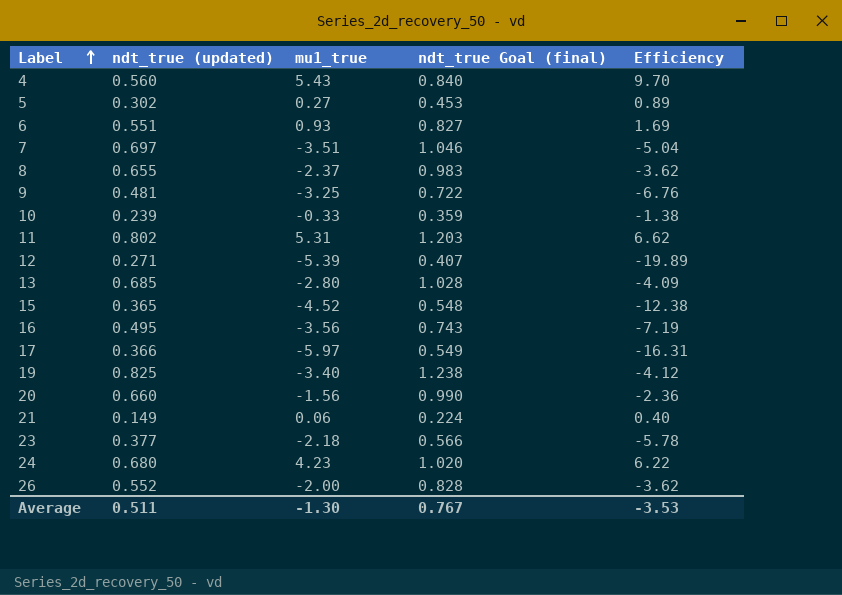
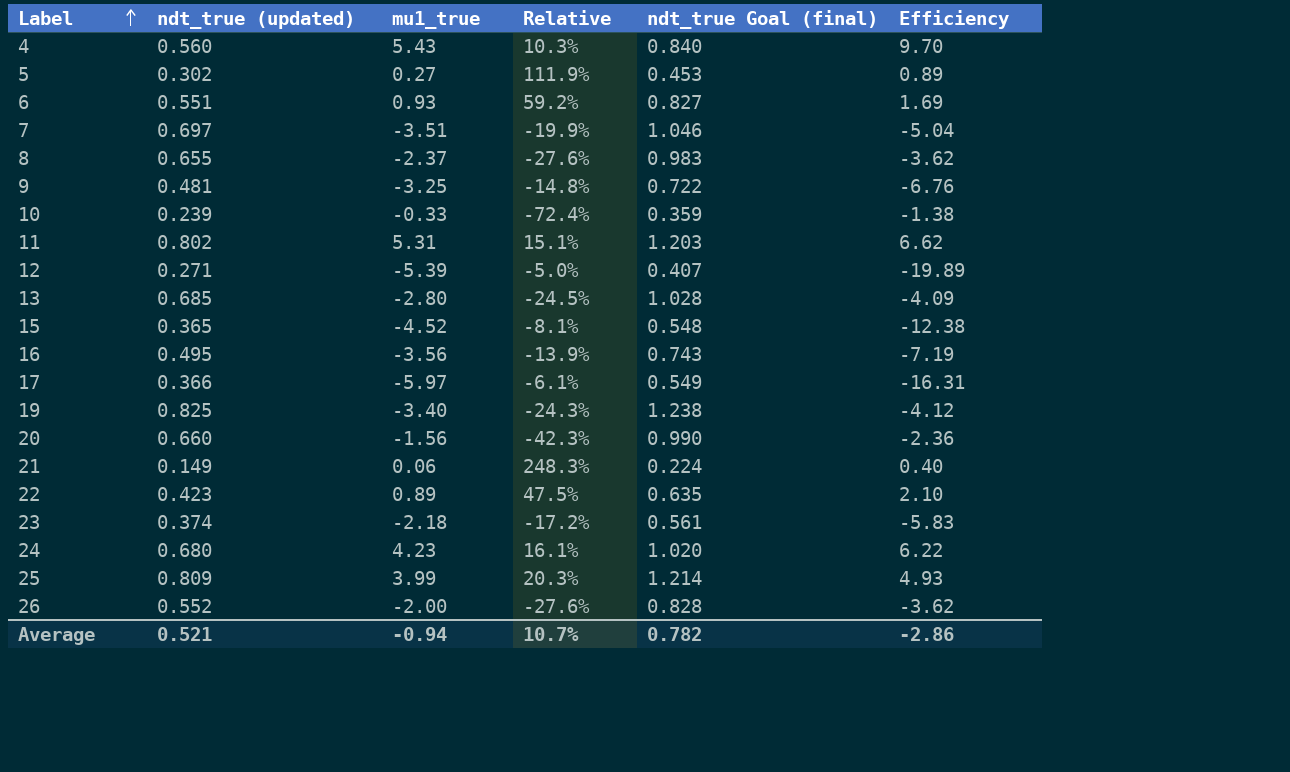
column Relative | formula: none -> [ndt_true (updated)] / [mu1_true]
row 22: none -> 0.423 | 0.89 | 47.5% | 0.635 | 2.10
23 | ndt_true (updated): 0.377 -> 0.374
23 | ndt_true Goal (final): 0.566 -> 0.561
23 | Efficiency: -5.78 -> -5.83
row 25: none -> 0.809 | 3.99 | 20.3% | 1.214 | 4.93
Average | ndt_true (updated): 0.511 -> 0.521
Average | mu1_true: -1.30 -> -0.94
Average | ndt_true Goal (final): 0.767 -> 0.782
Average | Efficiency: -3.53 -> -2.86

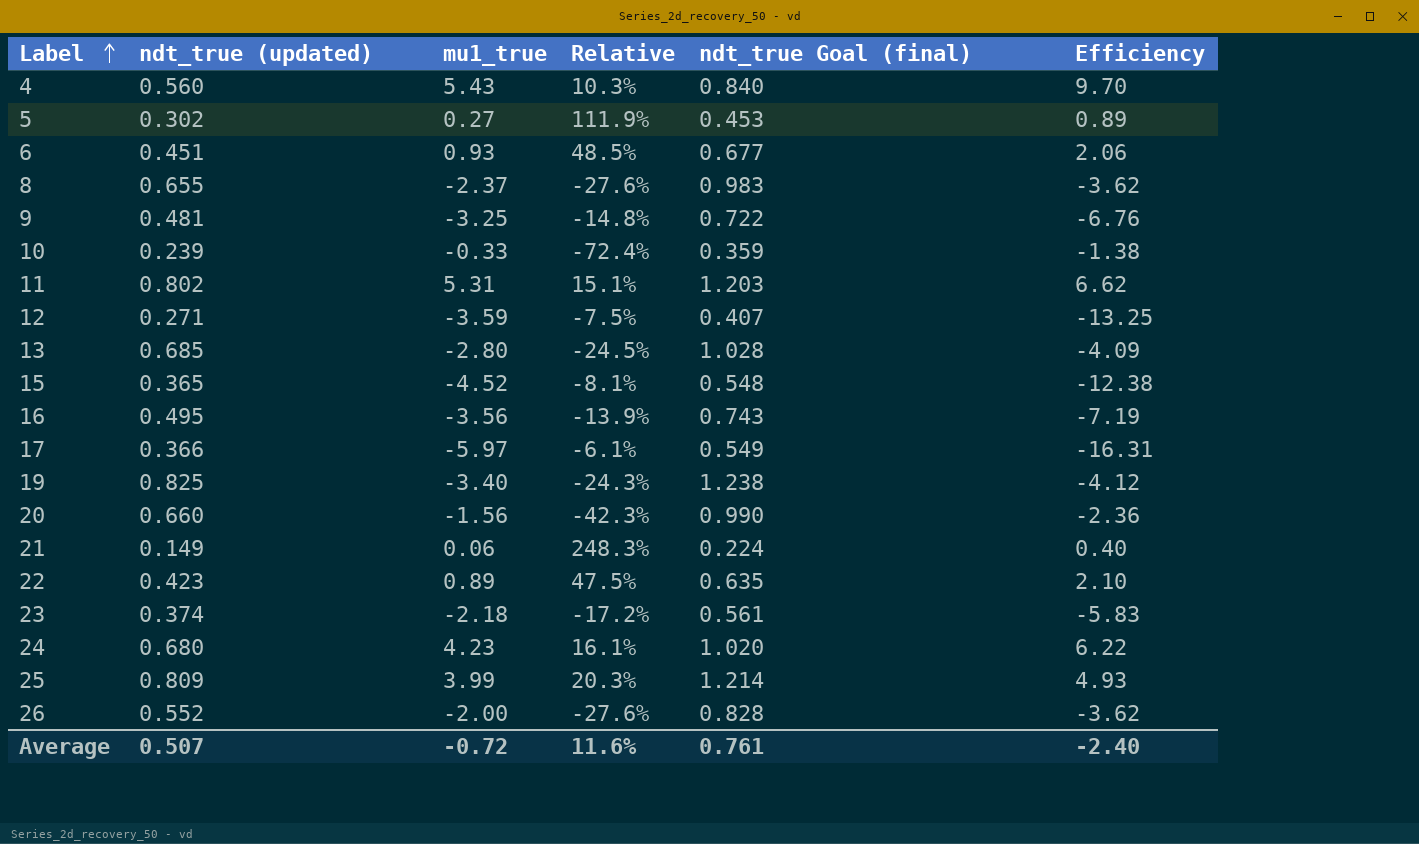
row 7: 0.697 | -3.51 | -19.9% | 1.046 | -5.04 -> none
6 | ndt_true (updated): 0.551 -> 0.451
6 | Relative: 59.2% -> 48.5%
6 | ndt_true Goal (final): 0.827 -> 0.677
6 | Efficiency: 1.69 -> 2.06
12 | mu1_true: -5.39 -> -3.59
12 | Relative: -5.0% -> -7.5%
12 | Efficiency: -19.89 -> -13.25
Average | ndt_true (updated): 0.521 -> 0.507
Average | mu1_true: -0.94 -> -0.72
Average | Relative: 10.7% -> 11.6%
Average | ndt_true Goal (final): 0.782 -> 0.761
Average | Efficiency: -2.86 -> -2.40

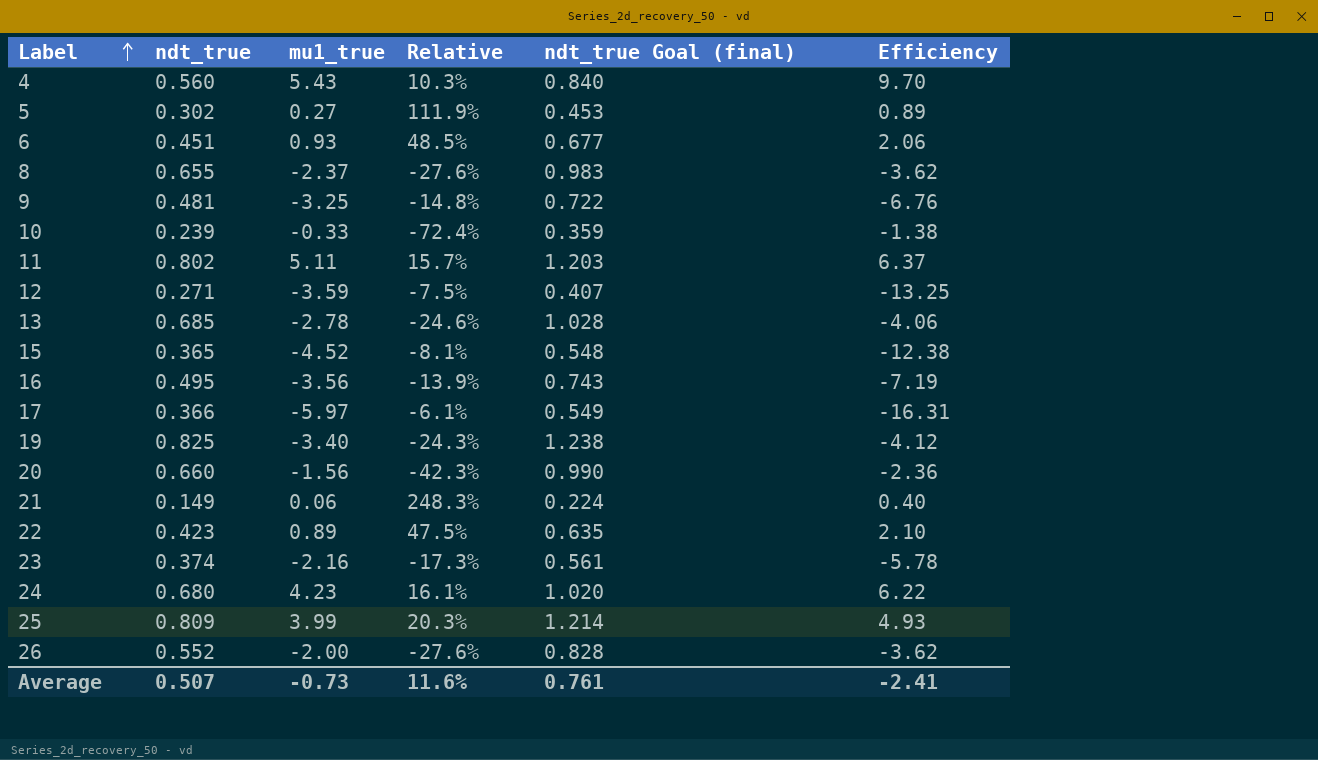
column name: ndt_true (updated) -> ndt_true
11 | mu1_true: 5.31 -> 5.11
11 | Relative: 15.1% -> 15.7%
11 | Efficiency: 6.62 -> 6.37
13 | mu1_true: -2.80 -> -2.78
13 | Relative: -24.5% -> -24.6%
13 | Efficiency: -4.09 -> -4.06
23 | mu1_true: -2.18 -> -2.16
23 | Relative: -17.2% -> -17.3%
23 | Efficiency: -5.83 -> -5.78
Average | mu1_true: -0.72 -> -0.73
Average | Efficiency: -2.40 -> -2.41

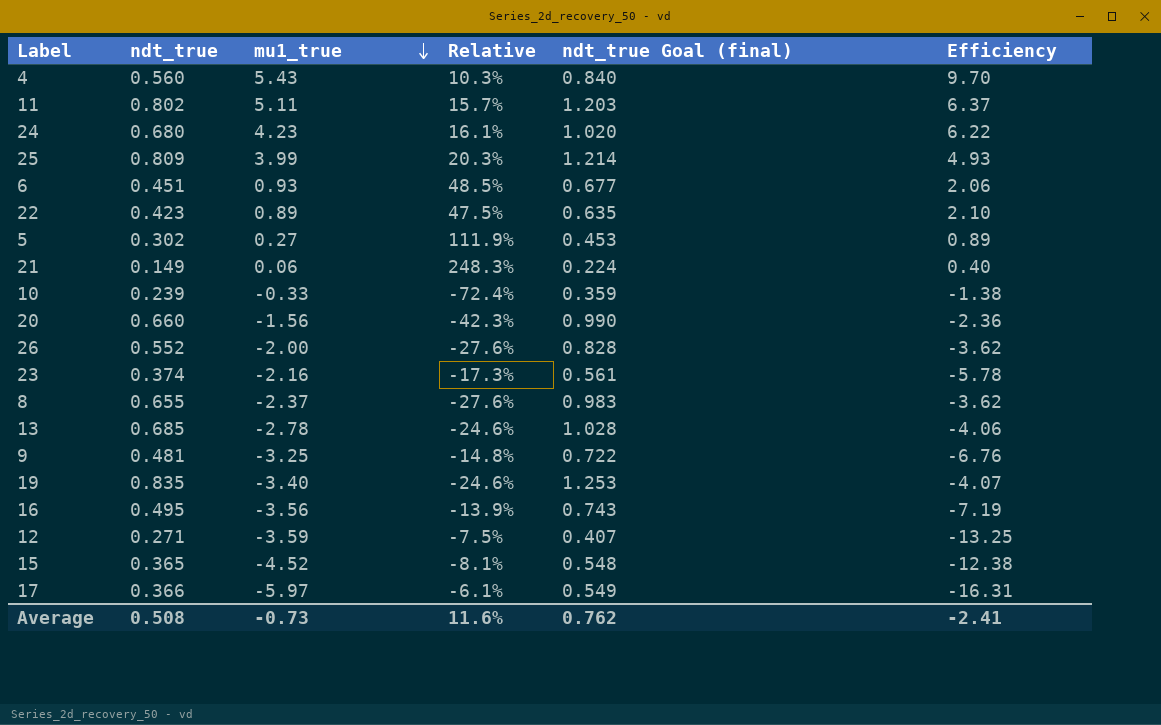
row order: Label ascending -> mu1_true descending
19 | ndt_true: 0.825 -> 0.835
19 | Relative: -24.3% -> -24.6%
19 | ndt_true Goal (final): 1.238 -> 1.253
19 | Efficiency: -4.12 -> -4.07
Average | ndt_true: 0.507 -> 0.508
Average | ndt_true Goal (final): 0.761 -> 0.762

